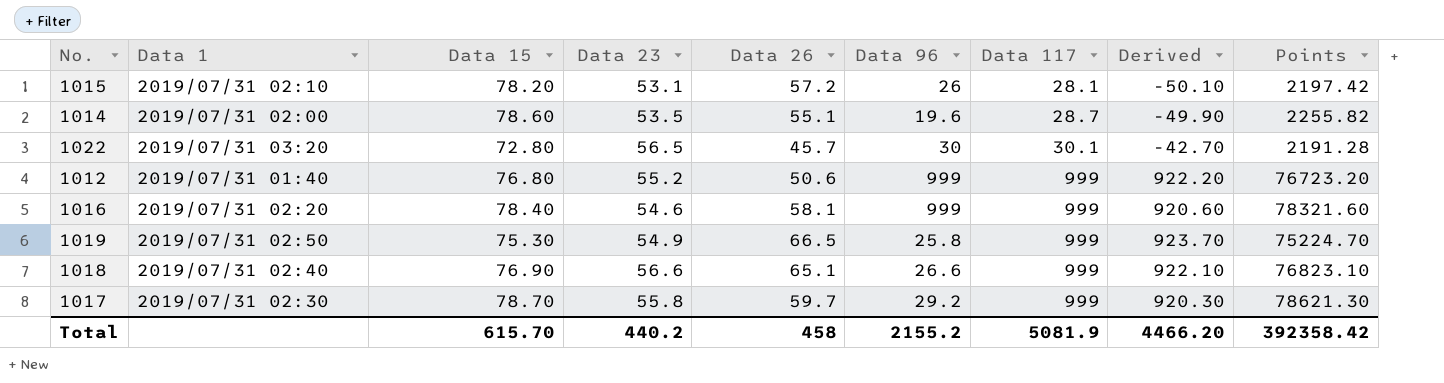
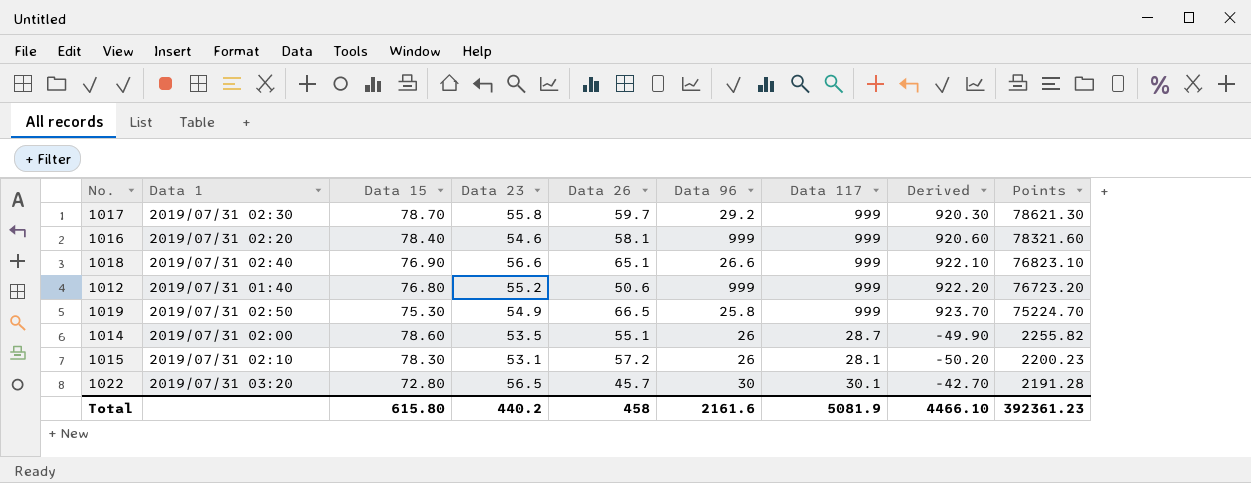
row order: Data 117 ascending -> Points descending
1014 | Data 96: 19.6 -> 26
1015 | Data 15: 78.20 -> 78.30
1015 | Derived: -50.10 -> -50.20
1015 | Points: 2197.42 -> 2200.23
Total | Data 15: 615.70 -> 615.80
Total | Data 96: 2155.2 -> 2161.6
Total | Derived: 4466.20 -> 4466.10
Total | Points: 392358.42 -> 392361.23

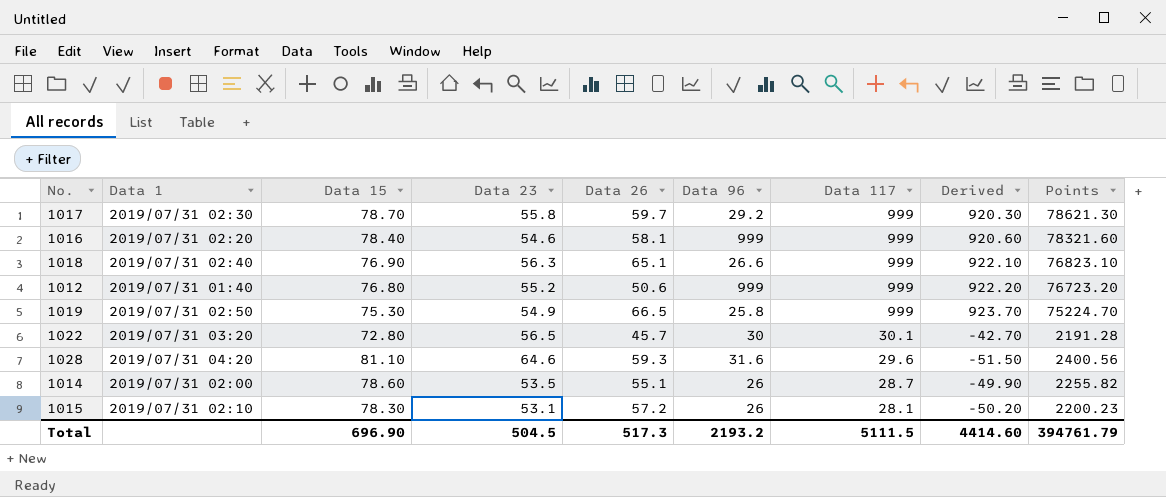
row order: Points descending -> Data 117 descending
1018 | Data 23: 56.6 -> 56.3
row 1028: none -> 2019/07/31 04:20 | 81.10 | 64.6 | 59.3 | 31.6 | 29.6 | -51.50 | 2400.56
Total | Data 15: 615.80 -> 696.90
Total | Data 23: 440.2 -> 504.5
Total | Data 26: 458 -> 517.3
Total | Data 96: 2161.6 -> 2193.2
Total | Data 117: 5081.9 -> 5111.5
Total | Derived: 4466.10 -> 4414.60
Total | Points: 392361.23 -> 394761.79

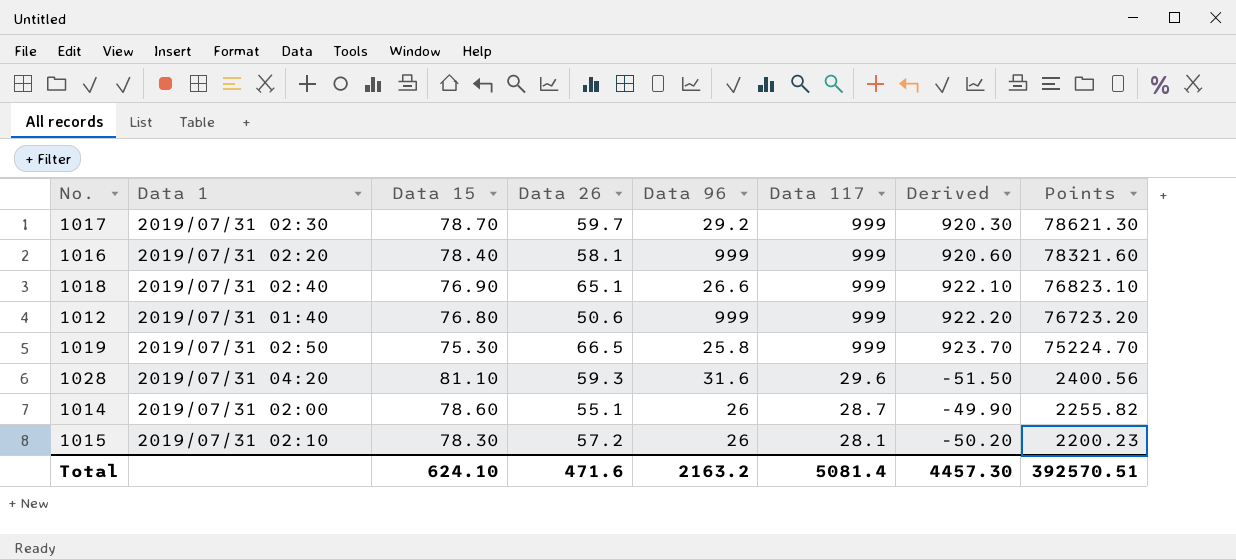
column Data 23 | position: 4 -> none
row 1022: 2019/07/31 03:20 | 72.80 | 56.5 | 45.7 | 30 | 30.1 | -42.70 | 2191.28 -> none
Total | Data 15: 696.90 -> 624.10
Total | Data 26: 517.3 -> 471.6
Total | Data 96: 2193.2 -> 2163.2
Total | Data 117: 5111.5 -> 5081.4
Total | Derived: 4414.60 -> 4457.30
Total | Points: 394761.79 -> 392570.51

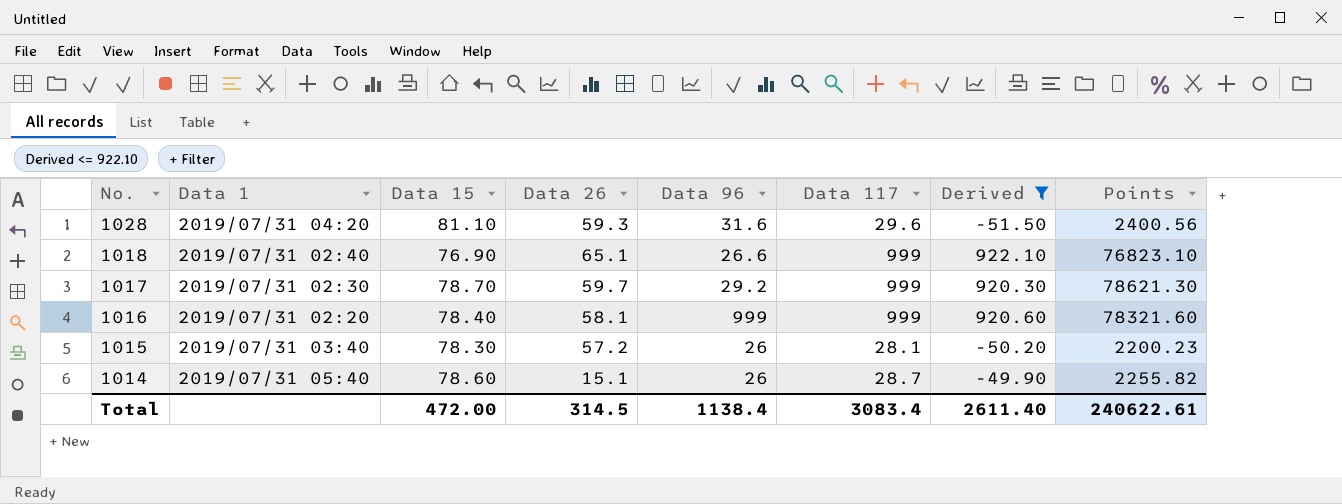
filter: none -> Derived <= 922.10
row order: Data 117 descending -> No. descending
1015 | Data 1: 2019/07/31 02:10 -> 2019/07/31 03:40
1014 | Data 1: 2019/07/31 02:00 -> 2019/07/31 05:40
1014 | Data 26: 55.1 -> 15.1
Total | Data 15: 624.10 -> 472.00
Total | Data 26: 471.6 -> 314.5
Total | Data 96: 2163.2 -> 1138.4
Total | Data 117: 5081.4 -> 3083.4
Total | Derived: 4457.30 -> 2611.40
Total | Points: 392570.51 -> 240622.61

